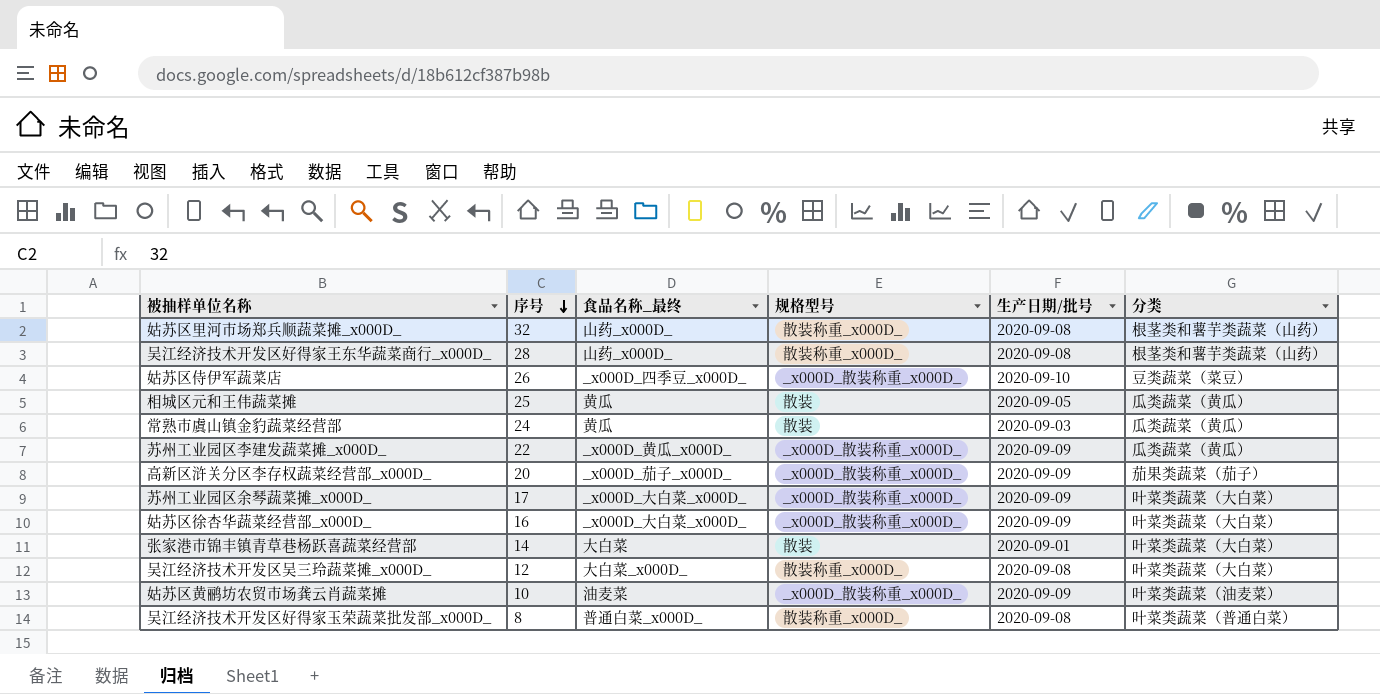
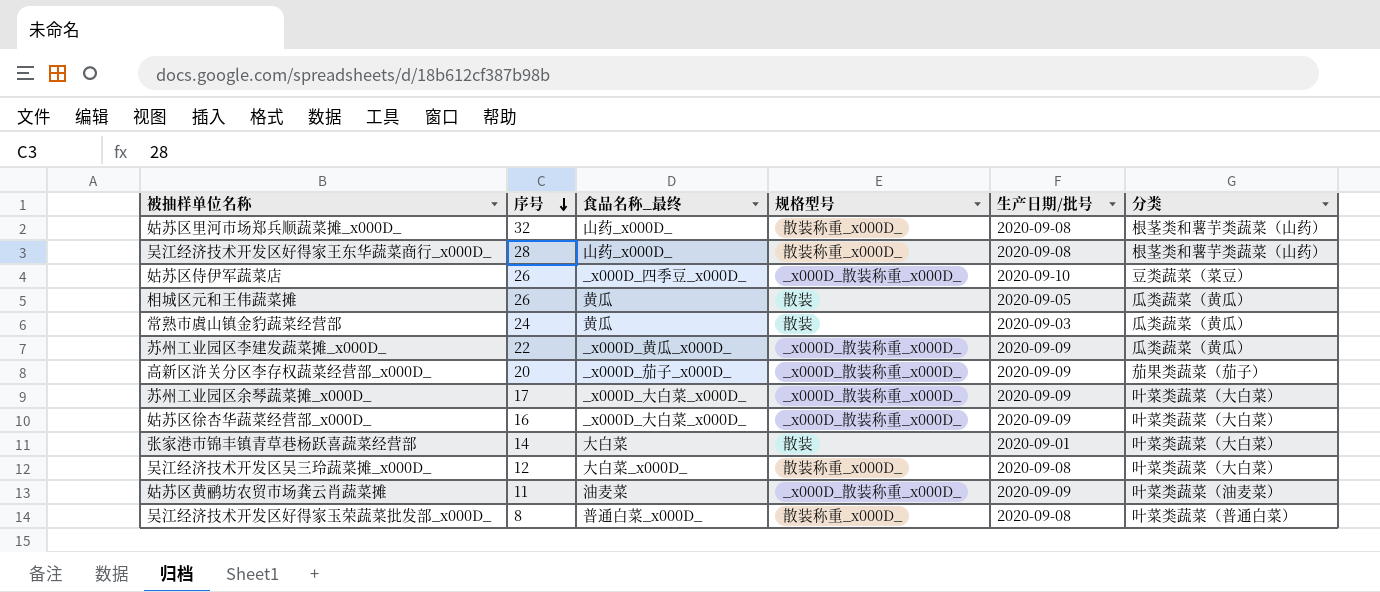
相城区元和王伟蔬菜摊 | 序号: 25 -> 26
姑苏区黄鹂坊农贸市场龚云肖蔬菜摊 | 序号: 10 -> 11

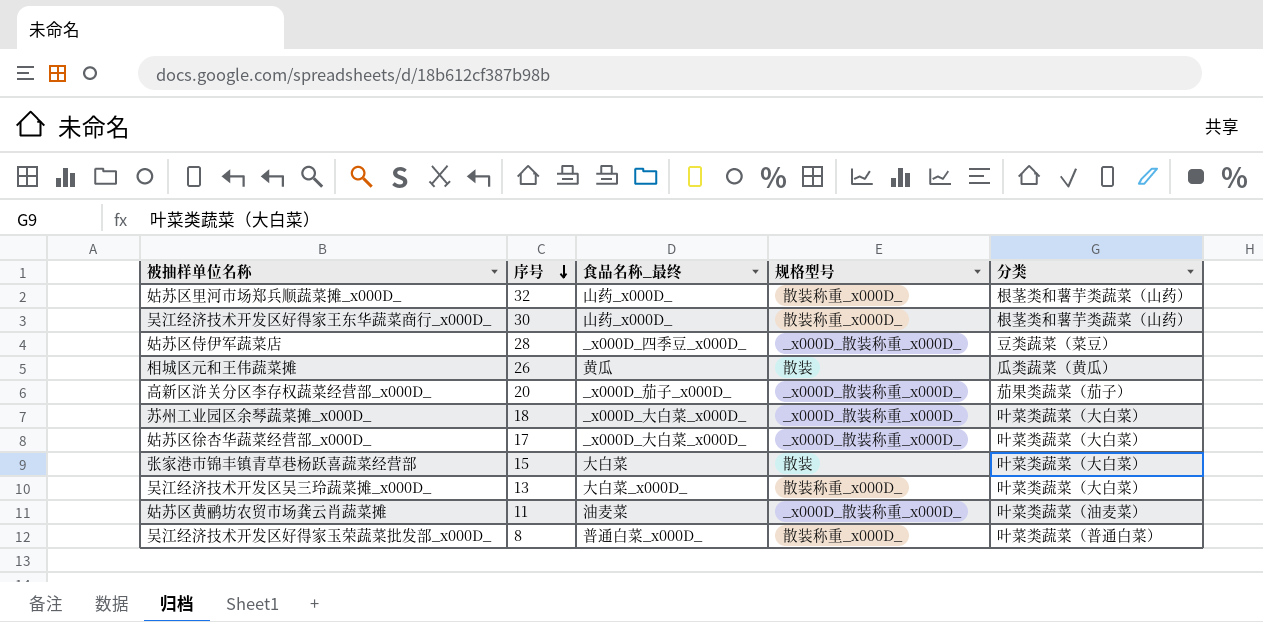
column 生产日期/批号 | position: 5 -> none
row 常熟市虞山镇金豹蔬菜经营部: 24 | 黄瓜 | 散装 | 2020-09-03 | 瓜类蔬菜（黄瓜） -> none
row 苏州工业园区李建发蔬菜摊_x000D_: 22 | _x000D_黄瓜_x000D_ | _x000D_散装称重_x000D_ | 2020-09-09 | 瓜类蔬菜（黄瓜） -> none
吴江经济技术开发区好得家王东华蔬菜商行_x000D_ | 序号: 28 -> 30
姑苏区侍伊军蔬菜店 | 序号: 26 -> 28
苏州工业园区余琴蔬菜摊_x000D_ | 序号: 17 -> 18
姑苏区徐杏华蔬菜经营部_x000D_ | 序号: 16 -> 17
张家港市锦丰镇青草巷杨跃喜蔬菜经营部 | 序号: 14 -> 15
吴江经济技术开发区吴三玲蔬菜摊_x000D_ | 序号: 12 -> 13

